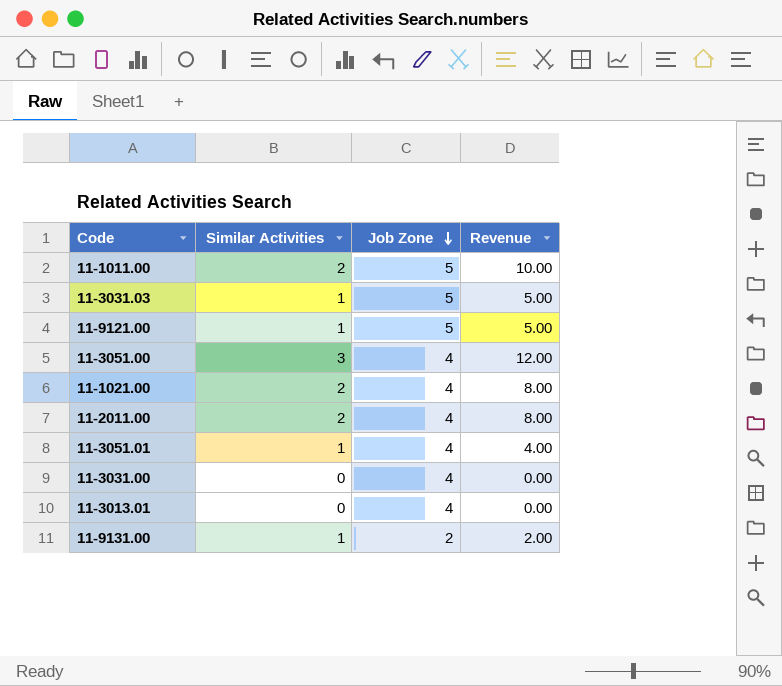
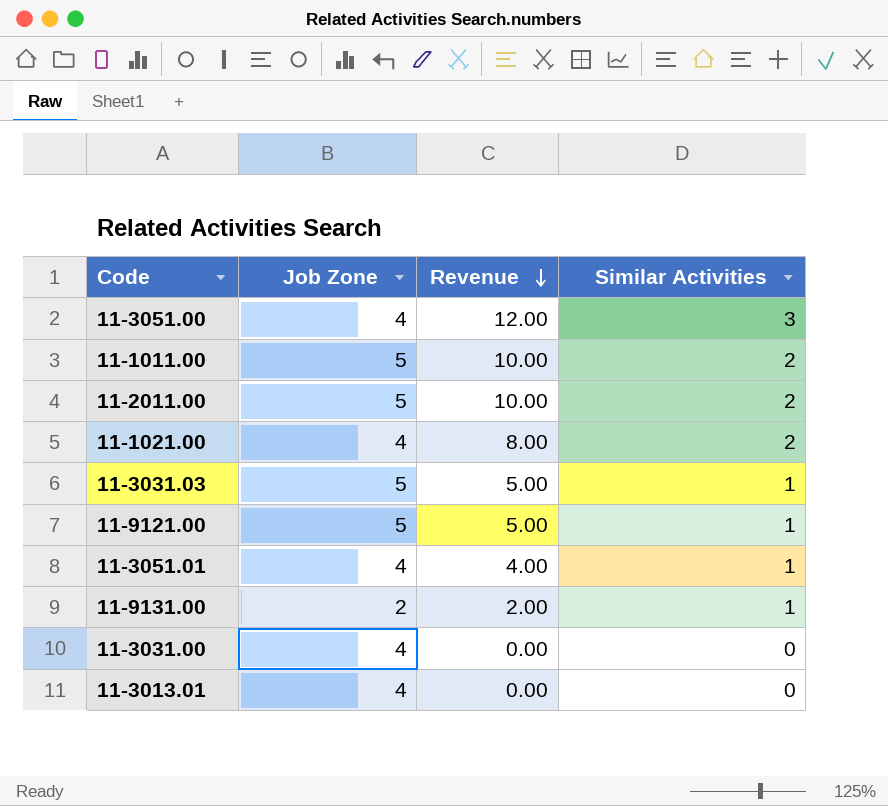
row order: Job Zone descending -> Revenue descending
column Similar Activities | position: 2 -> 4
11-2011.00 | Job Zone: 4 -> 5
11-2011.00 | Revenue: 8.00 -> 10.00

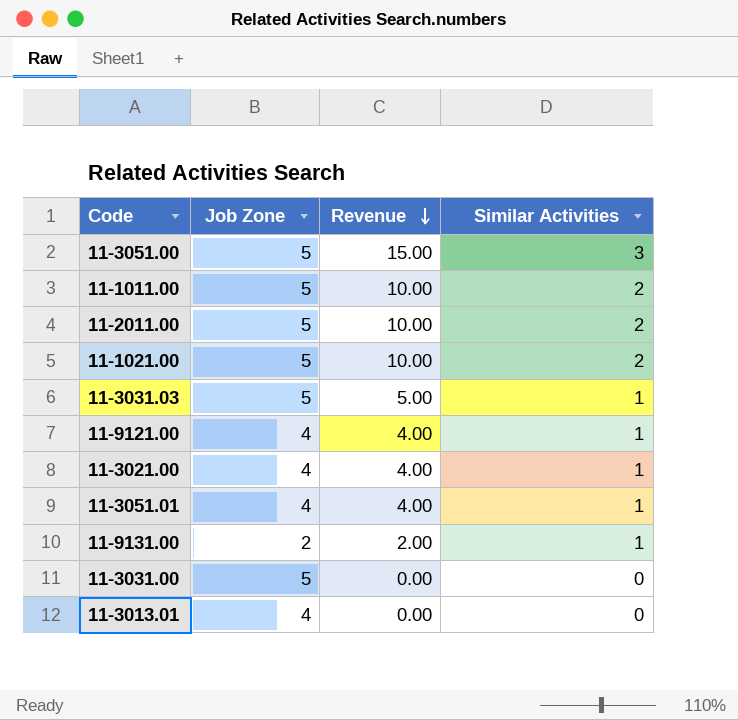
11-3051.00 | Job Zone: 4 -> 5
11-3051.00 | Revenue: 12.00 -> 15.00
11-1021.00 | Job Zone: 4 -> 5
11-1021.00 | Revenue: 8.00 -> 10.00
11-9121.00 | Job Zone: 5 -> 4
11-9121.00 | Revenue: 5.00 -> 4.00
row 11-3021.00: none -> 4 | 4.00 | 1
11-3031.00 | Job Zone: 4 -> 5

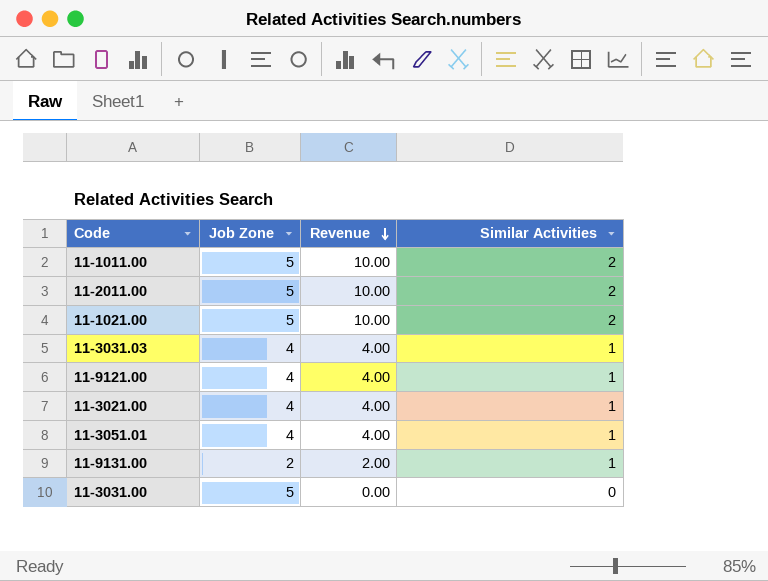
row 11-3051.00: 5 | 15.00 | 3 -> none
row 11-3013.01: 4 | 0.00 | 0 -> none
11-3031.03 | Job Zone: 5 -> 4
11-3031.03 | Revenue: 5.00 -> 4.00

